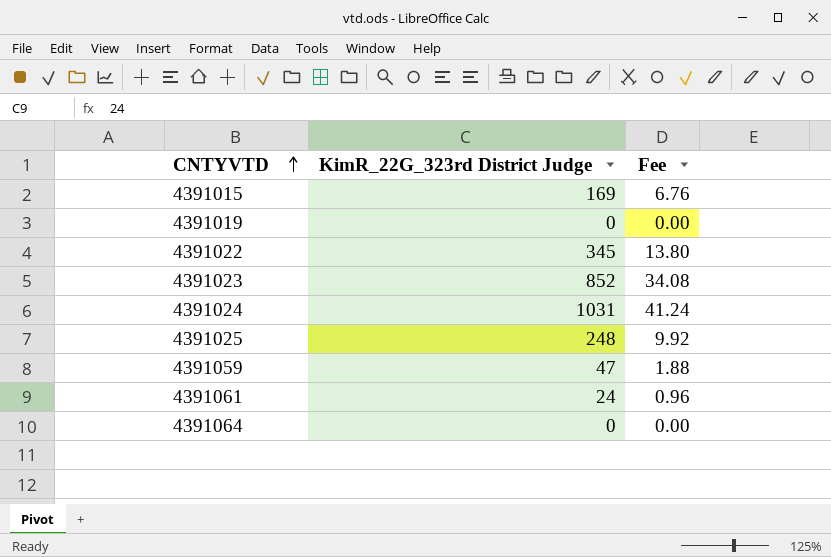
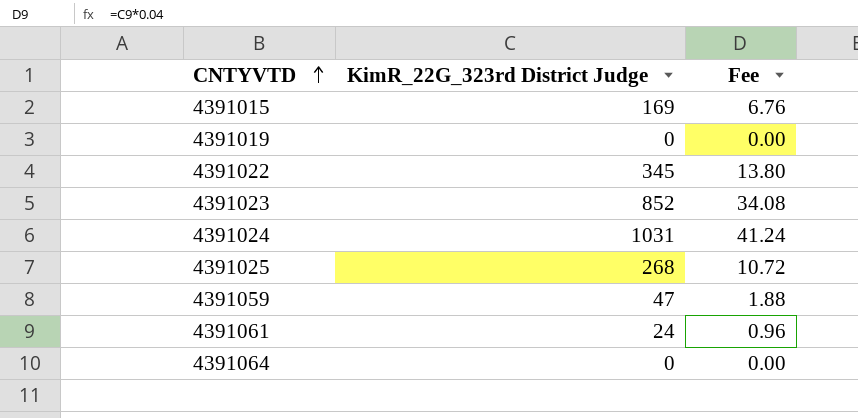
4391025 | KimR_22G_323rd District Judge: 248 -> 268
4391025 | Fee: 9.92 -> 10.72

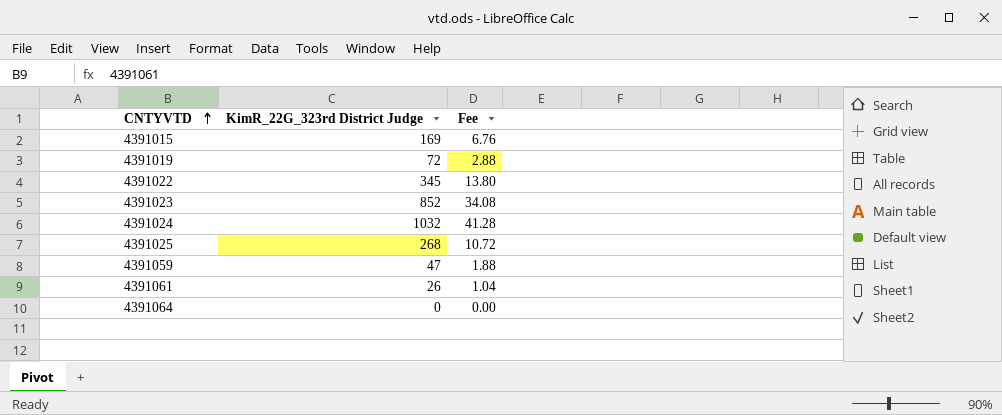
4391019 | KimR_22G_323rd District Judge: 0 -> 72
4391019 | Fee: 0.00 -> 2.88
4391024 | KimR_22G_323rd District Judge: 1031 -> 1032
4391024 | Fee: 41.24 -> 41.28
4391061 | KimR_22G_323rd District Judge: 24 -> 26
4391061 | Fee: 0.96 -> 1.04

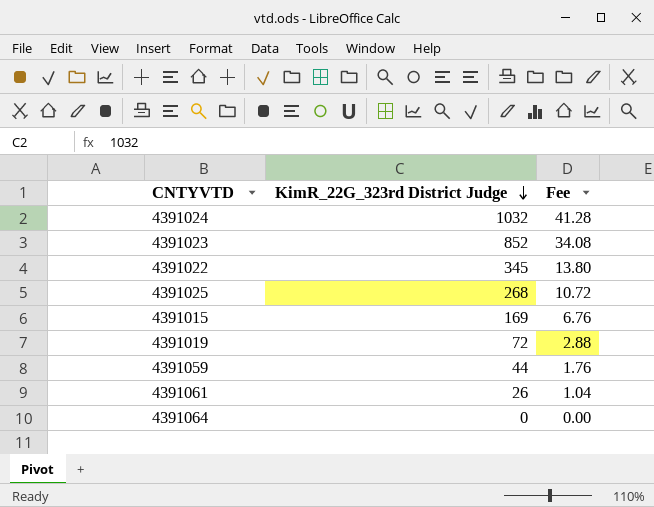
row order: CNTYVTD ascending -> KimR_22G_323rd District Judge descending
4391059 | KimR_22G_323rd District Judge: 47 -> 44
4391059 | Fee: 1.88 -> 1.76

